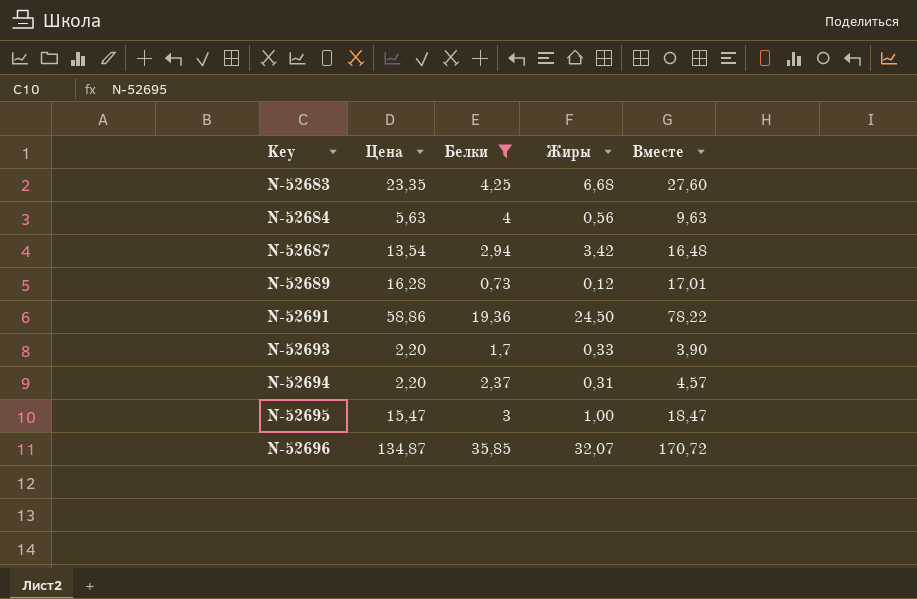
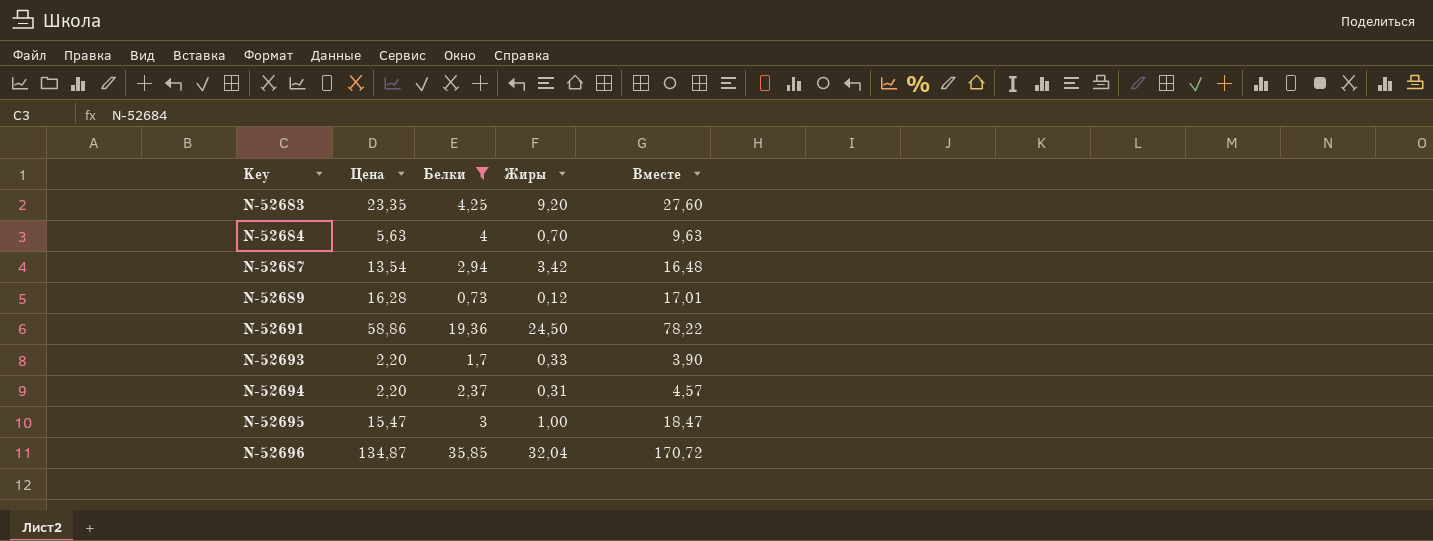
N-52683 | Жиры: 6,68 -> 9,20
N-52684 | Жиры: 0,56 -> 0,70
N-52696 | Жиры: 32,07 -> 32,04

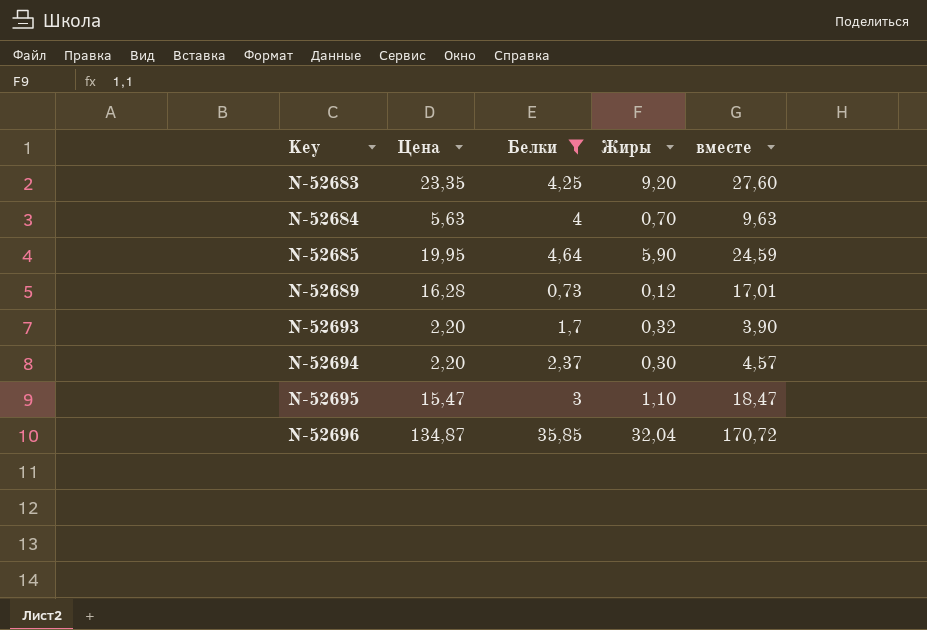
column name: Вместе -> вместе
row N-52687: 13,54 | 2,94 | 3,42 | 16,48 -> none
row N-52691: 58,86 | 19,36 | 24,50 | 78,22 -> none
row N-52685: none -> 19,95 | 4,64 | 5,90 | 24,59
N-52693 | Жиры: 0,33 -> 0,32
N-52694 | Жиры: 0,31 -> 0,30
N-52695 | Жиры: 1,00 -> 1,10

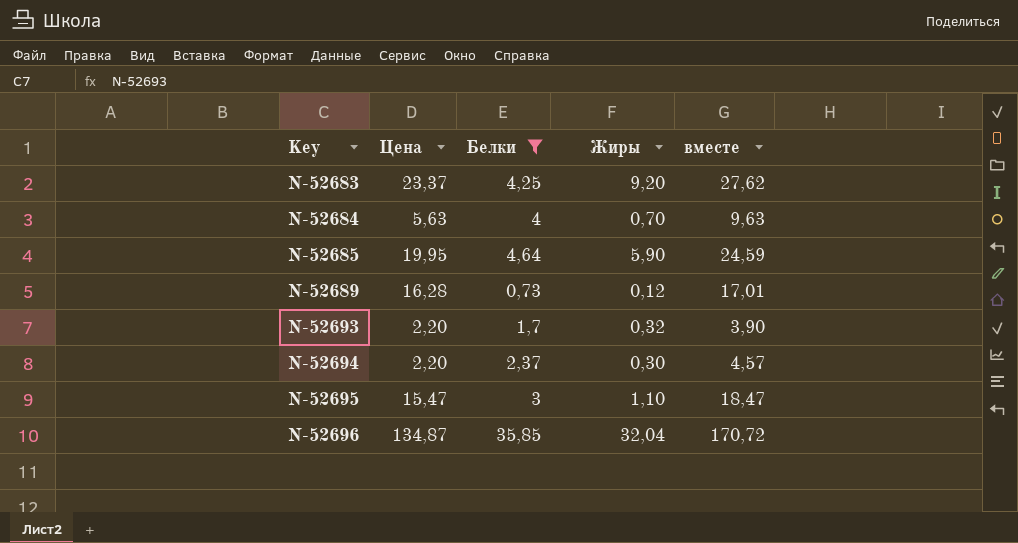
N-52683 | Цена: 23,35 -> 23,37
N-52683 | вместе: 27,60 -> 27,62

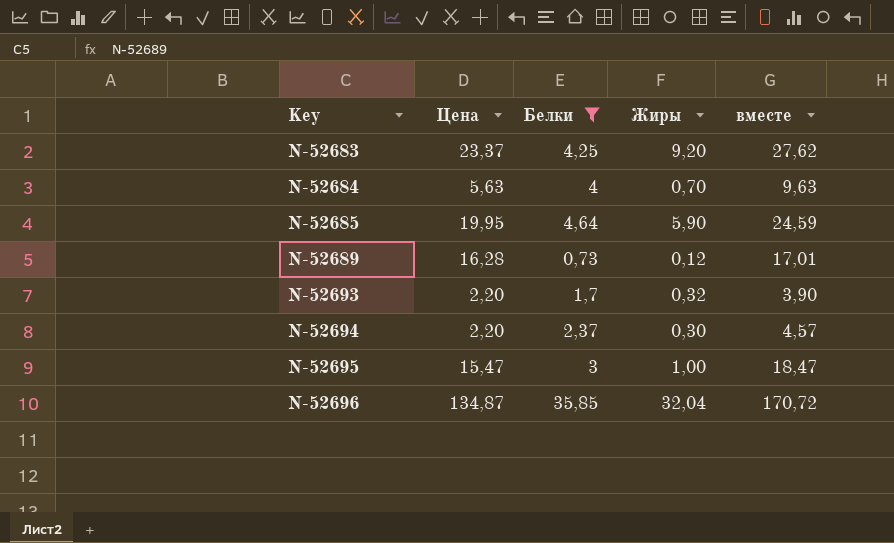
N-52695 | Жиры: 1,10 -> 1,00

